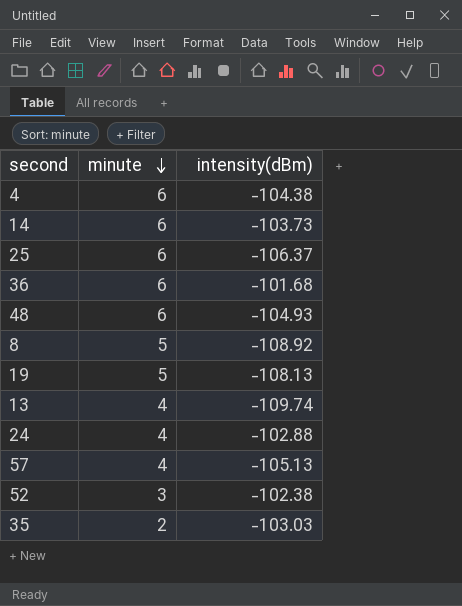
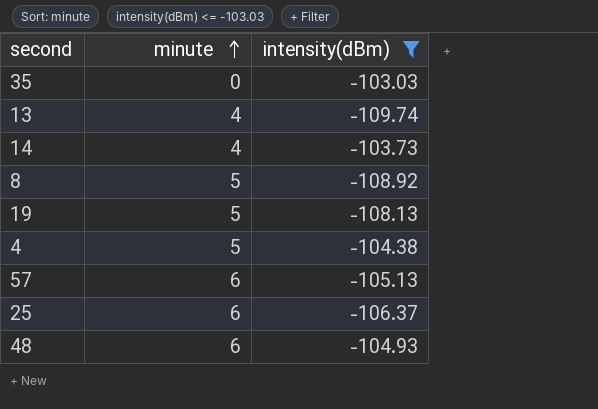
filter: none -> intensity(dBm) <= -103.03
row order: minute descending -> minute ascending
35 | minute: 2 -> 0
14 | minute: 6 -> 4
4 | minute: 6 -> 5
57 | minute: 4 -> 6

